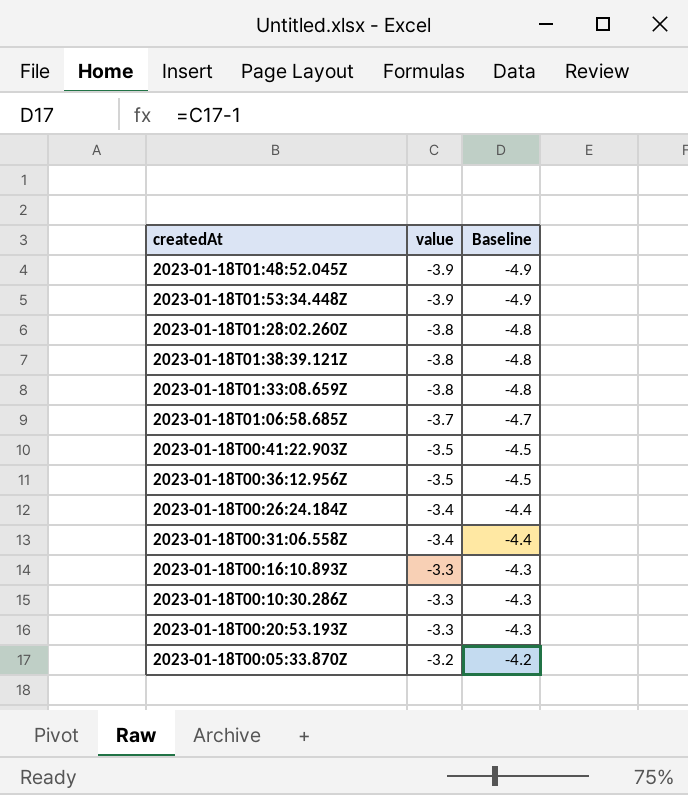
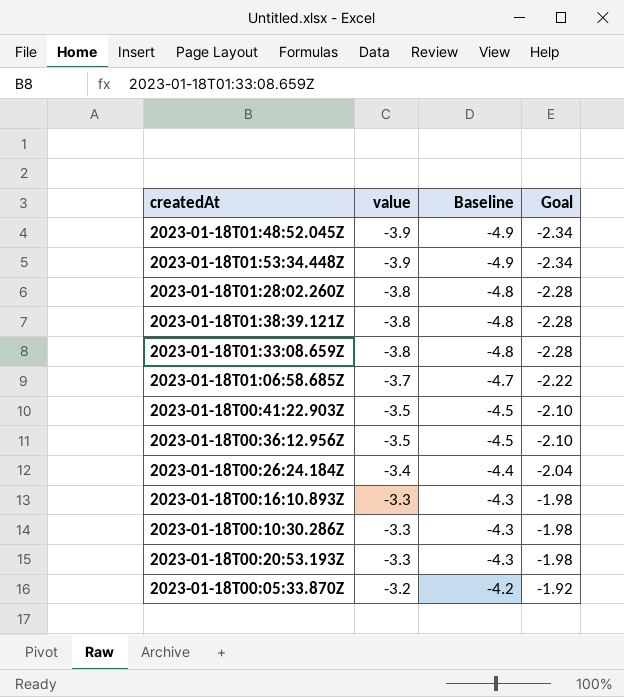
column Goal | formula: none -> [value] * 0.6
row 2023-01-18T00:31:06.558Z: -3.4 | -4.4 -> none

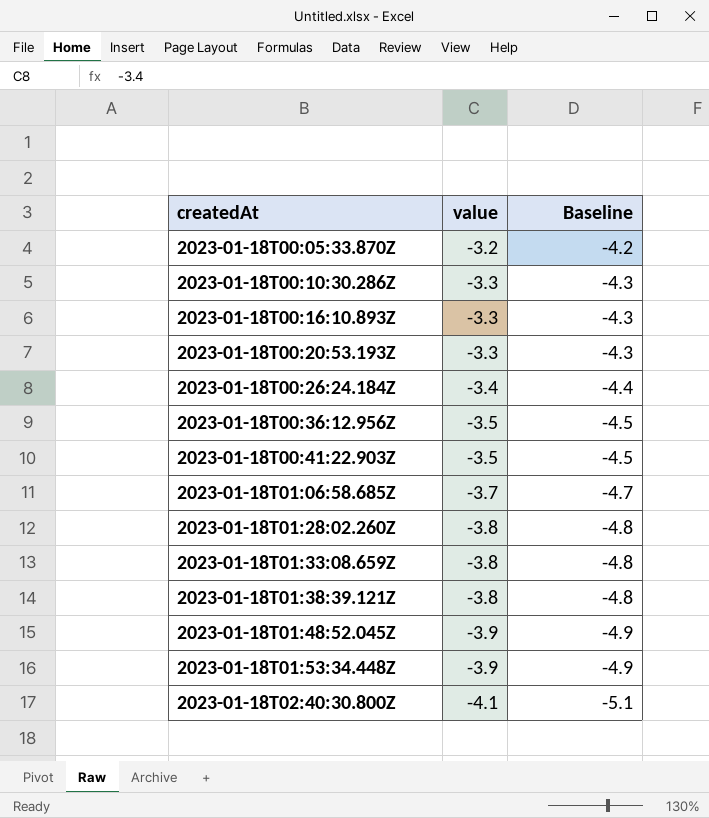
row order: value ascending -> createdAt ascending
column Goal | formula: [value] * 0.6 -> none
row 2023-01-18T02:40:30.800Z: none -> -4.1 | -5.1

